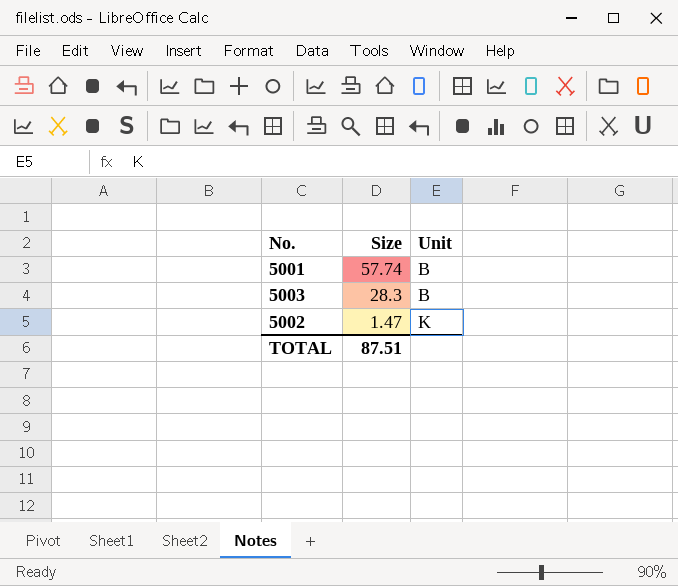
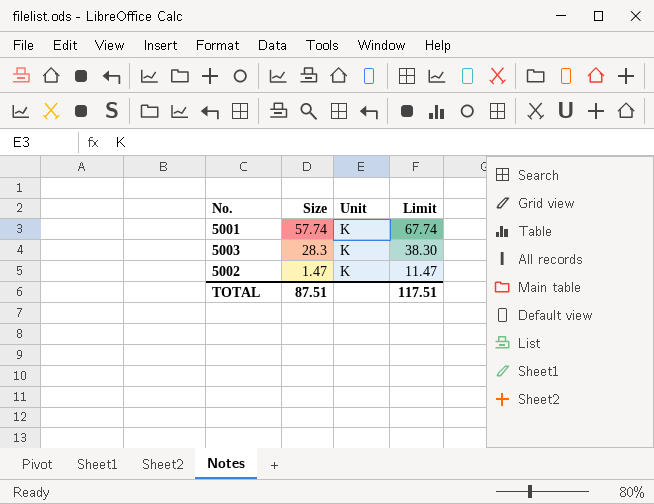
column Limit | formula: none -> [Size] + 10
5001 | Unit: B -> K
5003 | Unit: B -> K

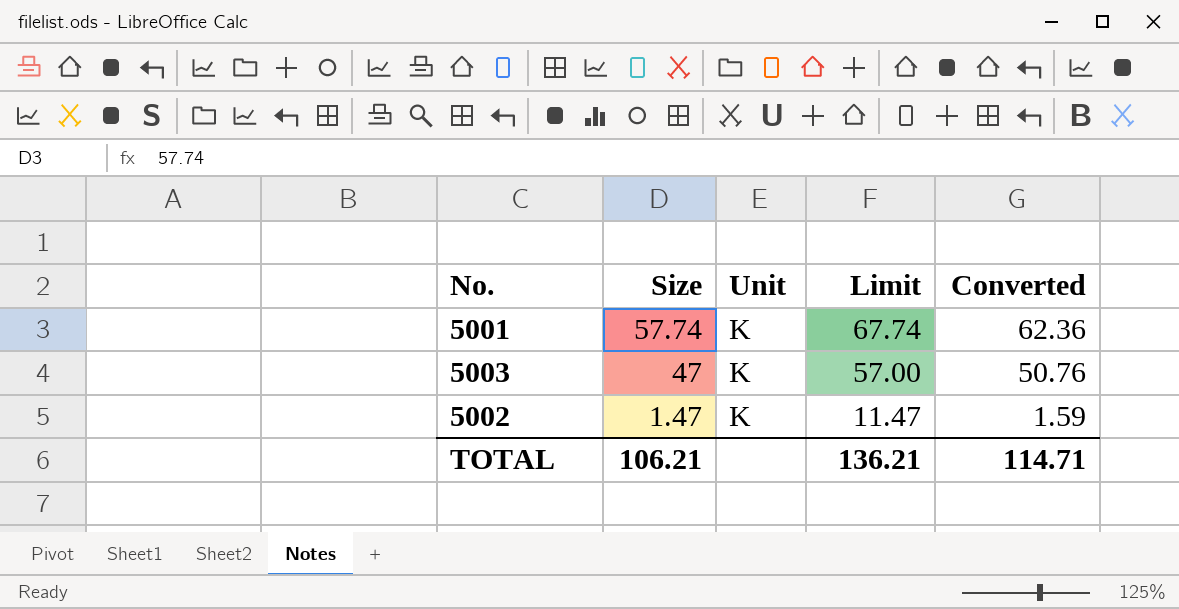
column Converted | formula: none -> [Size] * 1.08
5003 | Size: 28.3 -> 47
5003 | Limit: 38.30 -> 57.00
TOTAL | Size: 87.51 -> 106.21
TOTAL | Limit: 117.51 -> 136.21

